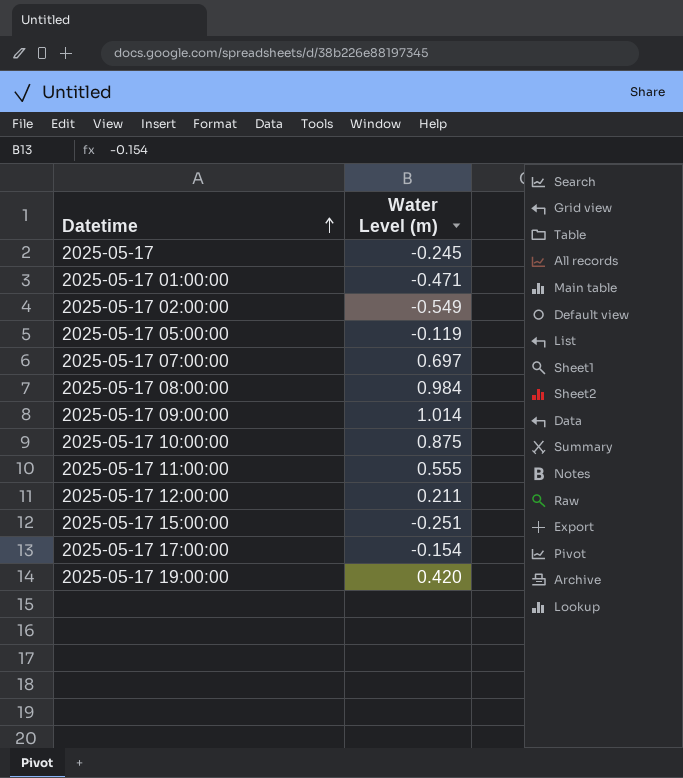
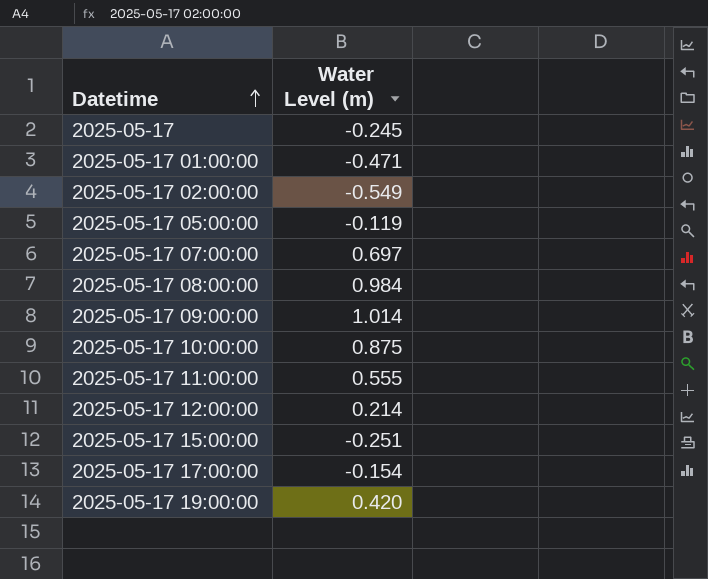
2025-05-17 12:00:00 | Water Level (m): 0.211 -> 0.214

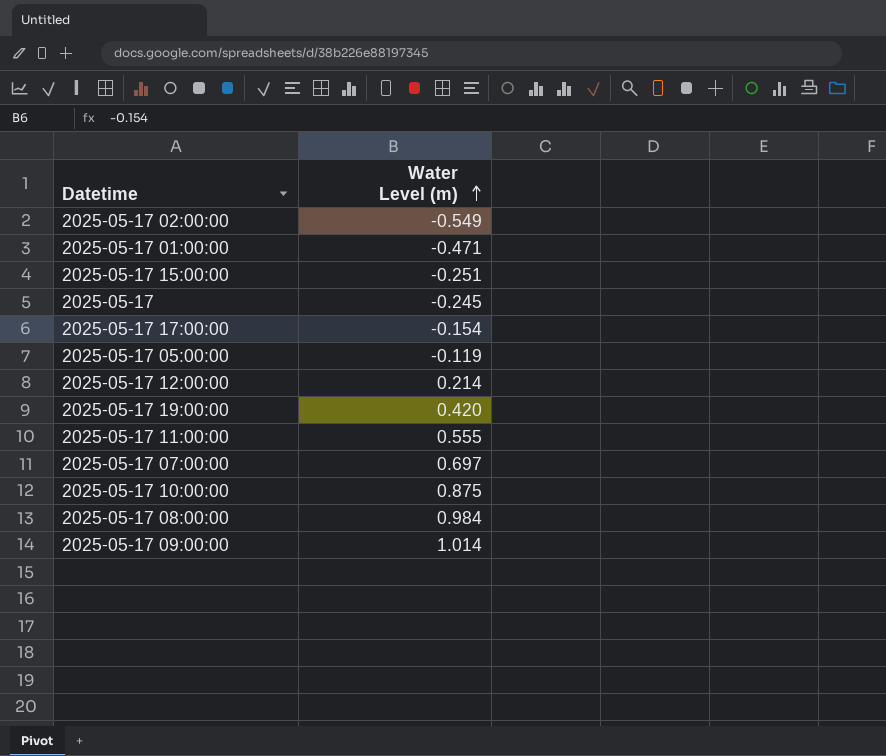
row order: Datetime ascending -> Water Level (m) ascending

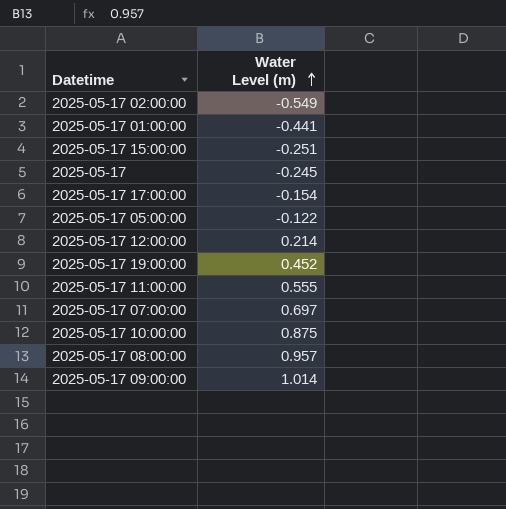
2025-05-17 01:00:00 | Water Level (m): -0.471 -> -0.441
2025-05-17 05:00:00 | Water Level (m): -0.119 -> -0.122
2025-05-17 19:00:00 | Water Level (m): 0.420 -> 0.452
2025-05-17 08:00:00 | Water Level (m): 0.984 -> 0.957

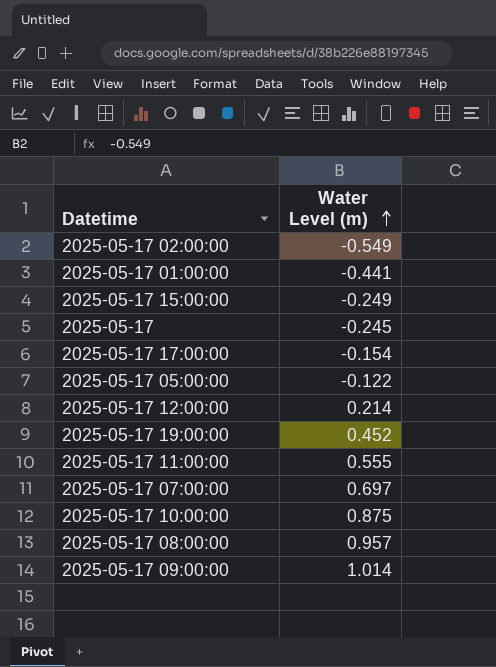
2025-05-17 15:00:00 | Water Level (m): -0.251 -> -0.249

